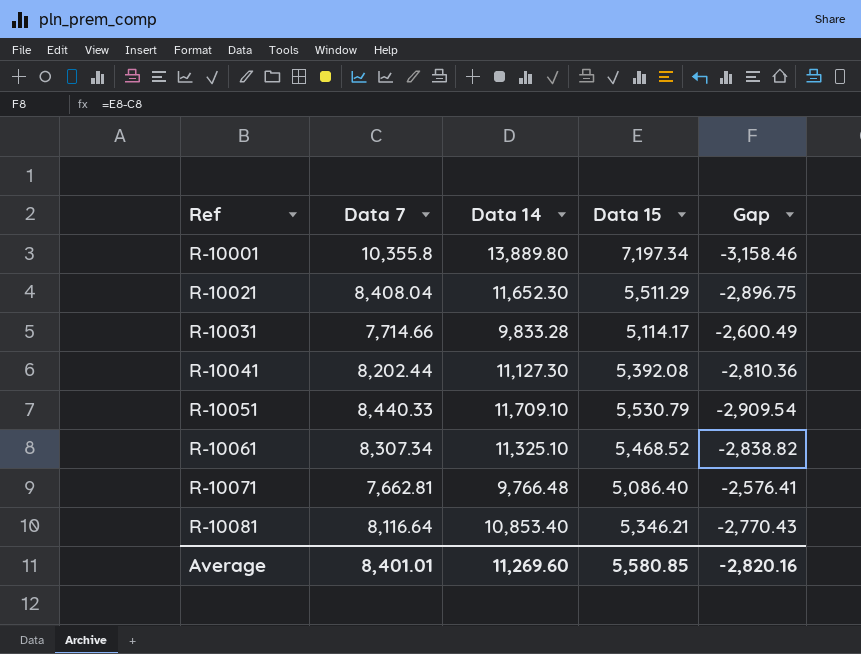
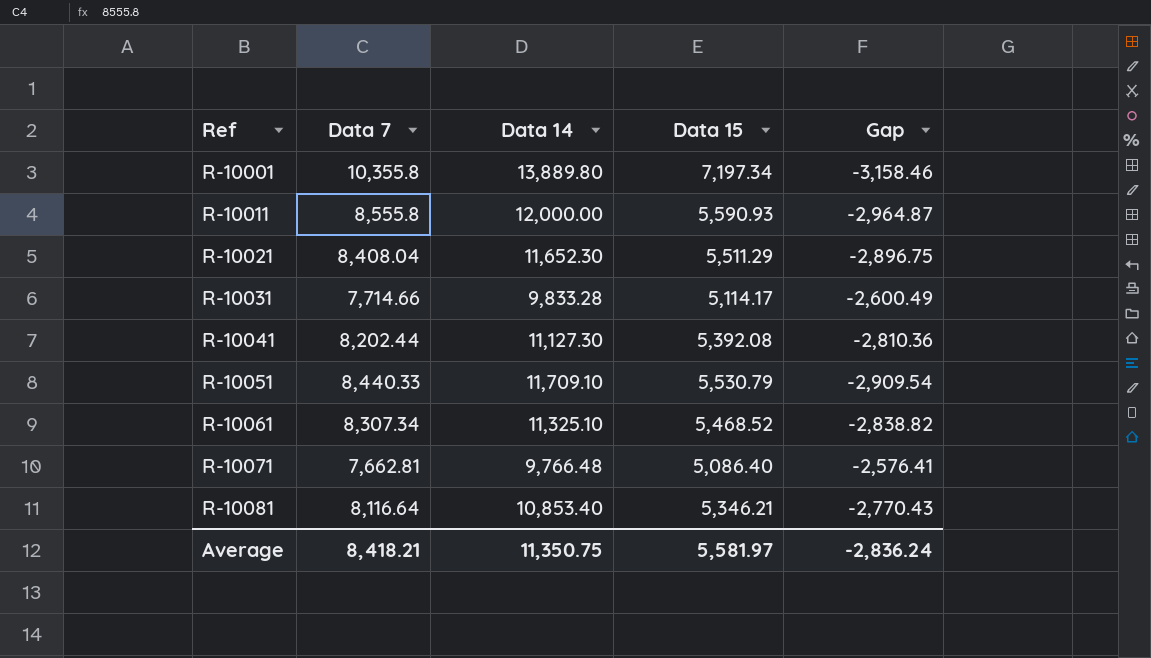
row R-10011: none -> 8,555.8 | 12,000.00 | 5,590.93 | -2,964.87
Average | Data 7: 8,401.01 -> 8,418.21
Average | Data 14: 11,269.60 -> 11,350.75
Average | Data 15: 5,580.85 -> 5,581.97
Average | Gap: -2,820.16 -> -2,836.24

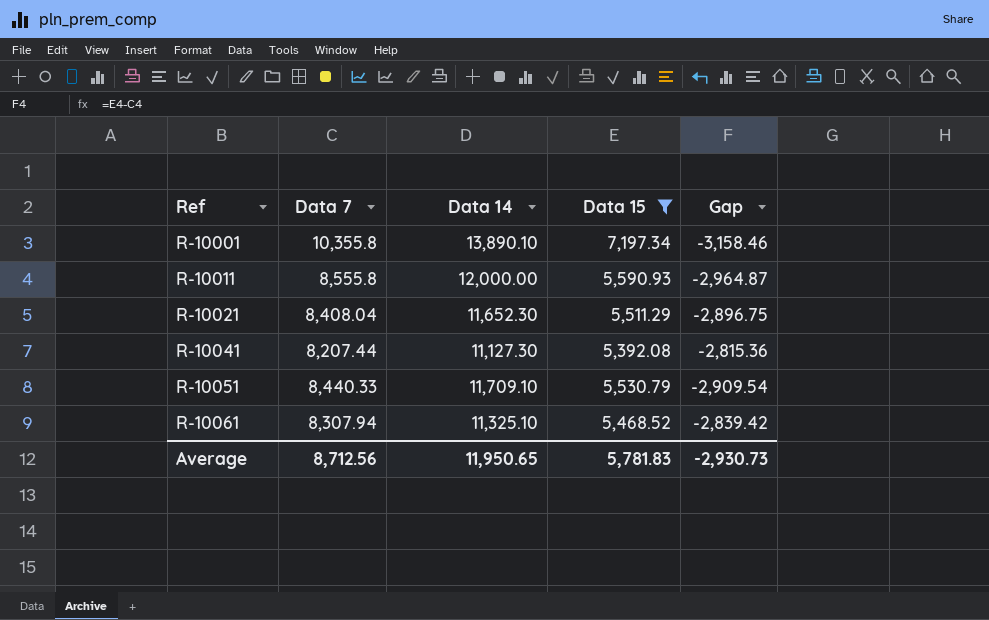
filter: none -> Data 15 >= 5,392.08
R-10001 | Data 14: 13,889.80 -> 13,890.10
R-10041 | Data 7: 8,202.44 -> 8,207.44
R-10041 | Gap: -2,810.36 -> -2,815.36
R-10061 | Data 7: 8,307.34 -> 8,307.94
R-10061 | Gap: -2,838.82 -> -2,839.42
Average | Data 7: 8,418.21 -> 8,712.56
Average | Data 14: 11,350.75 -> 11,950.65
Average | Data 15: 5,581.97 -> 5,781.83
Average | Gap: -2,836.24 -> -2,930.73

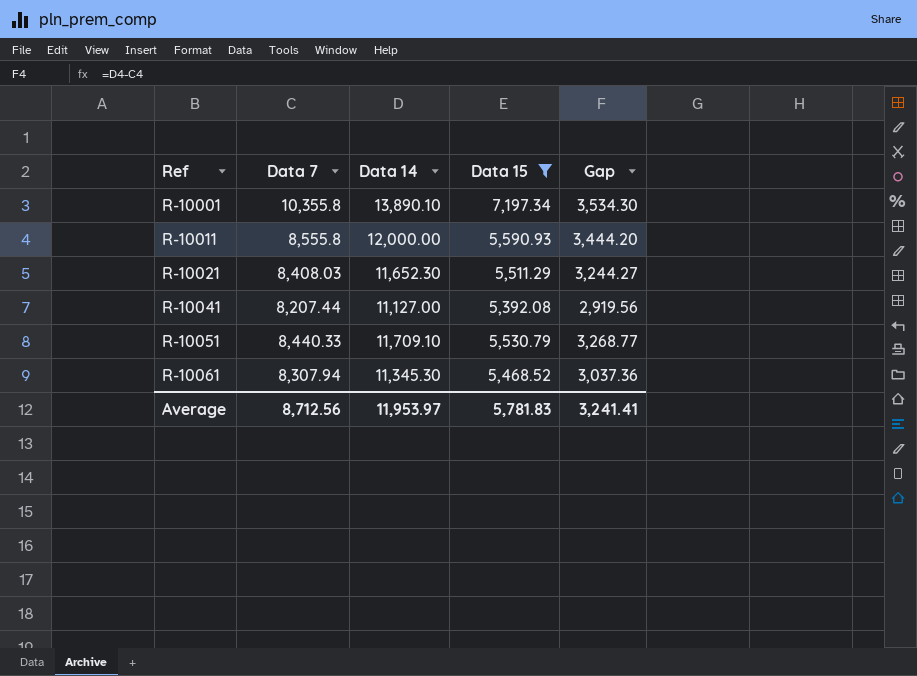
column Gap | formula: [Data 15] - [Data 7] -> [Data 14] - [Data 7]
R-10021 | Data 7: 8,408.04 -> 8,408.03
R-10041 | Data 14: 11,127.30 -> 11,127.00
R-10061 | Data 14: 11,325.10 -> 11,345.30
Average | Data 14: 11,950.65 -> 11,953.97
Average | Gap: -2,930.73 -> 3,241.41

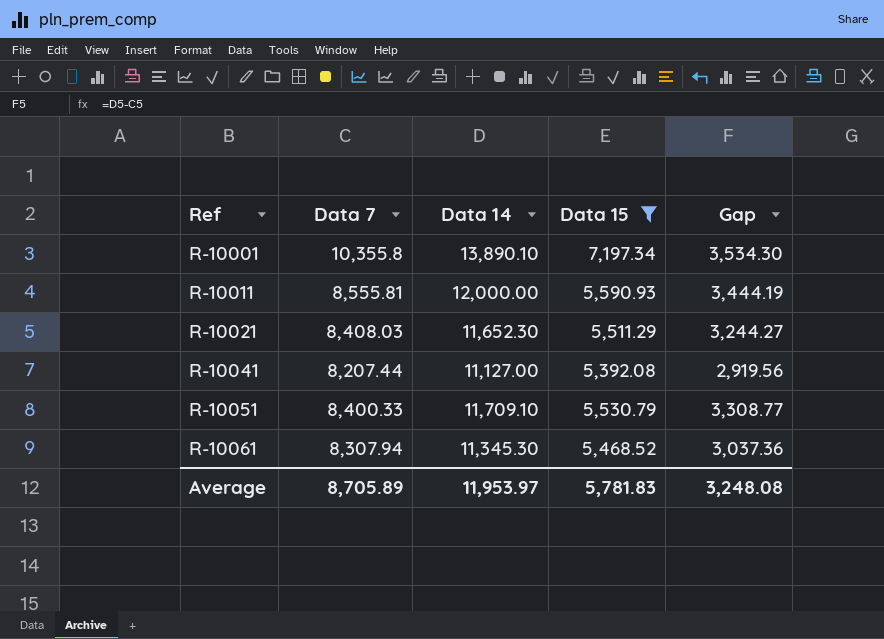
R-10011 | Data 7: 8,555.8 -> 8,555.81
R-10011 | Gap: 3,444.20 -> 3,444.19
R-10051 | Data 7: 8,440.33 -> 8,400.33
R-10051 | Gap: 3,268.77 -> 3,308.77
Average | Data 7: 8,712.56 -> 8,705.89
Average | Gap: 3,241.41 -> 3,248.08

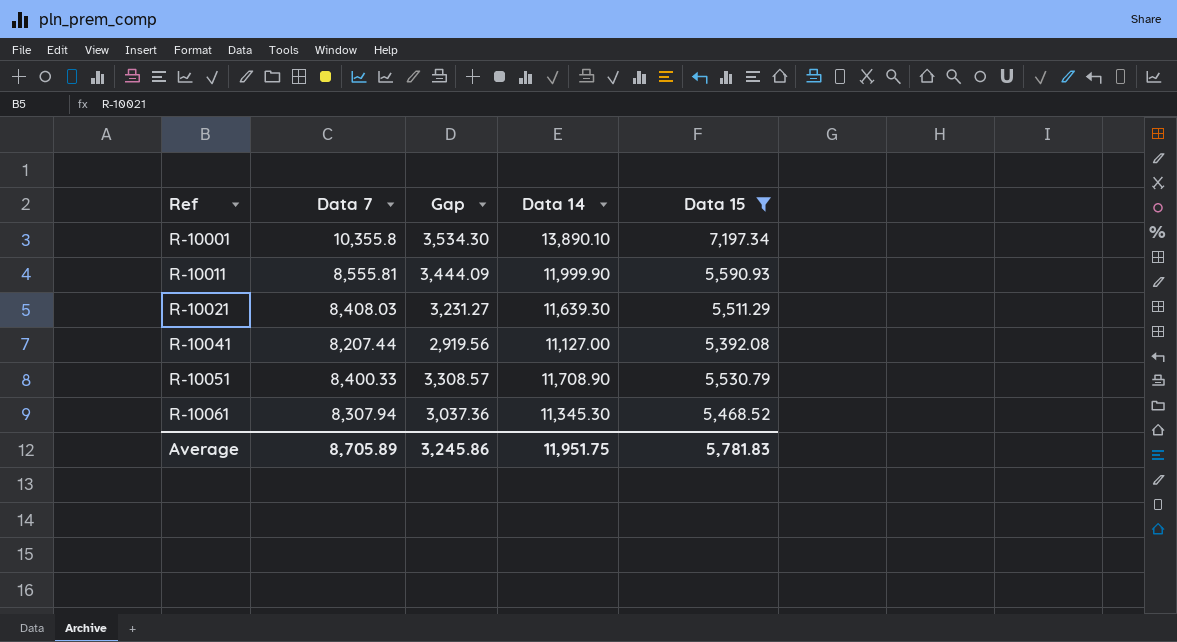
column Gap | position: 5 -> 3
R-10011 | Gap: 3,444.19 -> 3,444.09
R-10011 | Data 14: 12,000.00 -> 11,999.90
R-10021 | Gap: 3,244.27 -> 3,231.27
R-10021 | Data 14: 11,652.30 -> 11,639.30
R-10051 | Gap: 3,308.77 -> 3,308.57
R-10051 | Data 14: 11,709.10 -> 11,708.90
Average | Gap: 3,248.08 -> 3,245.86
Average | Data 14: 11,953.97 -> 11,951.75

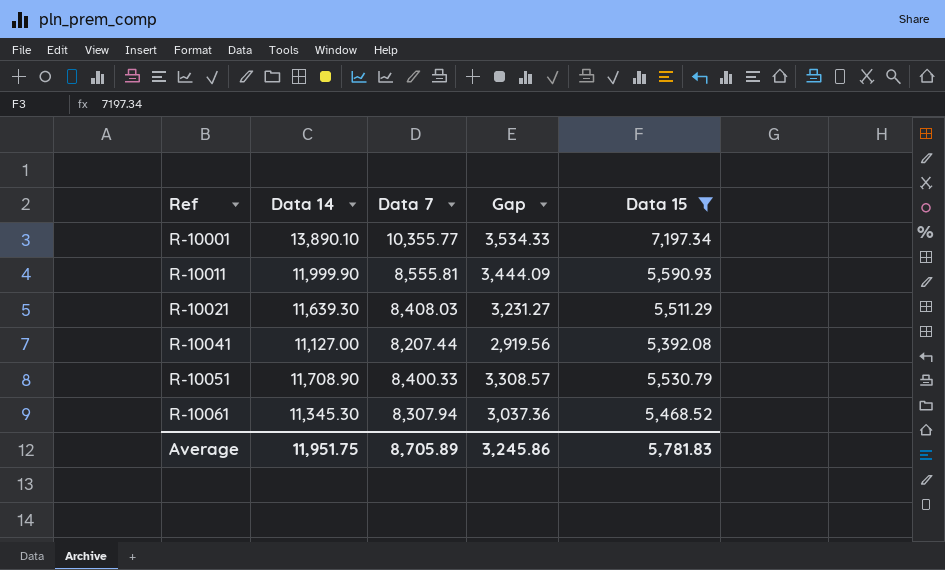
column Data 14 | position: 4 -> 2
R-10001 | Data 7: 10,355.8 -> 10,355.77
R-10001 | Gap: 3,534.30 -> 3,534.33

